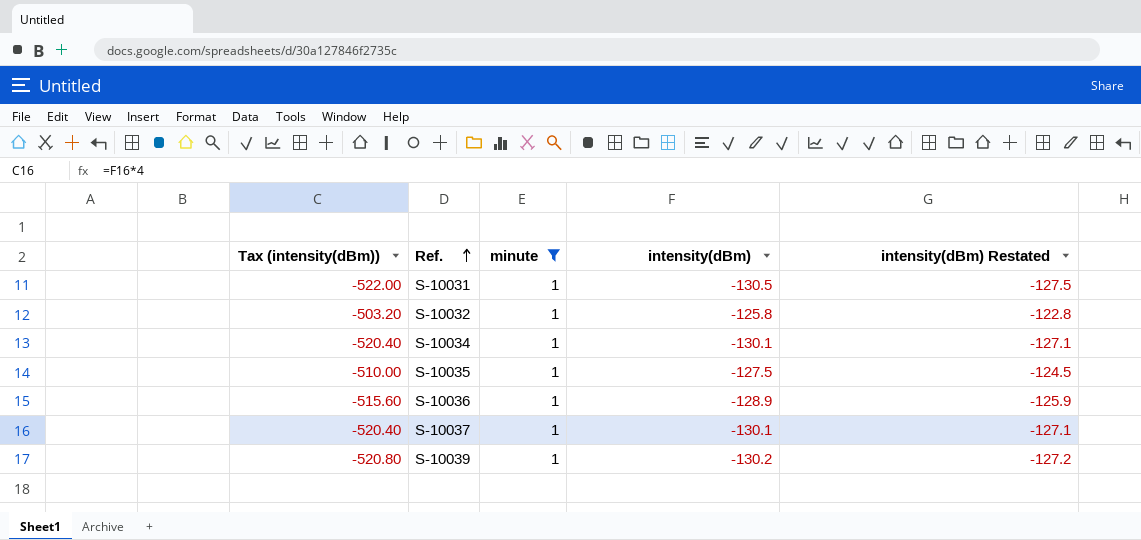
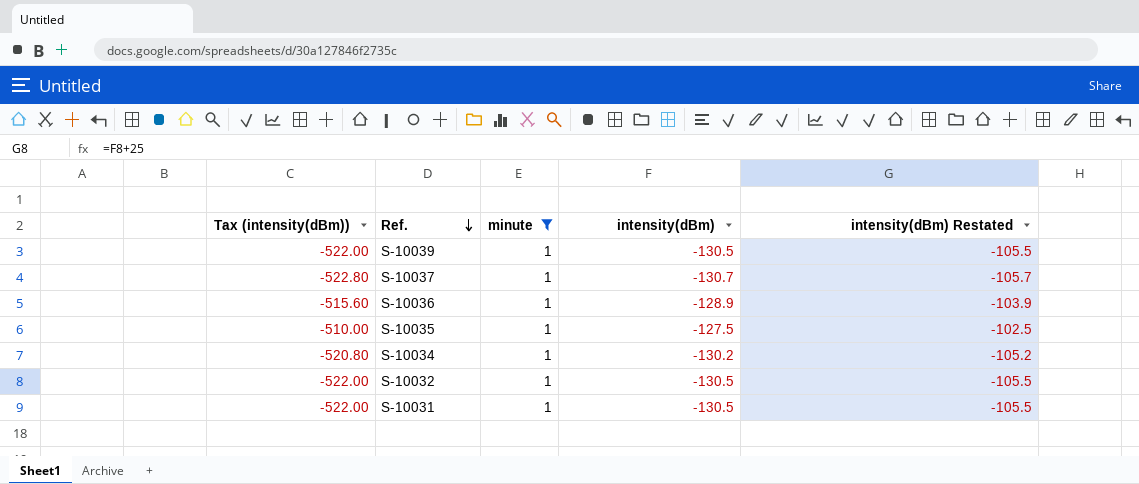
row order: Ref. ascending -> Ref. descending
column intensity(dBm) Restated | formula: [intensity(dBm)] + 3 -> [intensity(dBm)] + 25
S-10039 | Tax (intensity(dBm)): -520.80 -> -522.00
S-10039 | intensity(dBm): -130.2 -> -130.5
S-10037 | Tax (intensity(dBm)): -520.40 -> -522.80
S-10037 | intensity(dBm): -130.1 -> -130.7
S-10034 | Tax (intensity(dBm)): -520.40 -> -520.80
S-10034 | intensity(dBm): -130.1 -> -130.2
S-10032 | Tax (intensity(dBm)): -503.20 -> -522.00
S-10032 | intensity(dBm): -125.8 -> -130.5

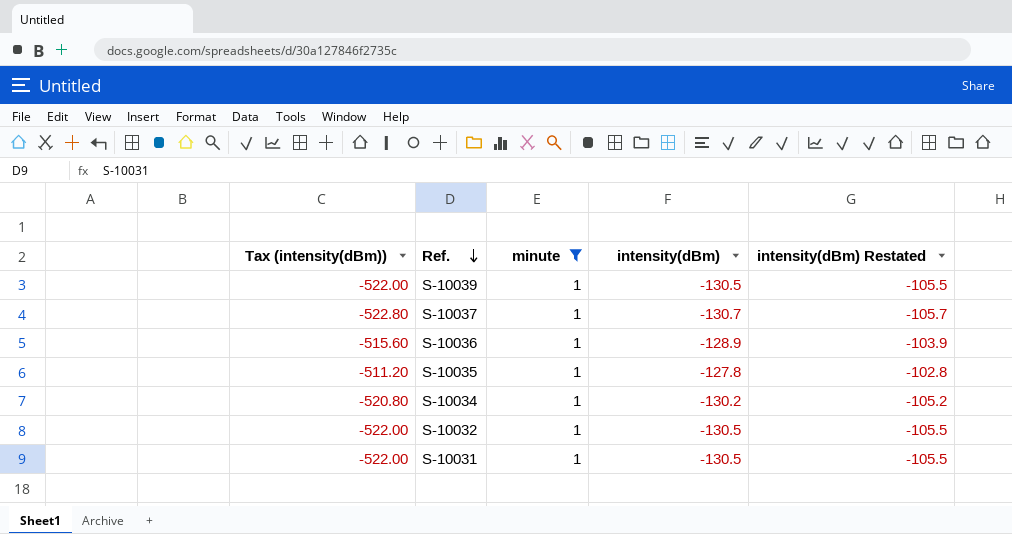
S-10035 | Tax (intensity(dBm)): -510.00 -> -511.20
S-10035 | intensity(dBm): -127.5 -> -127.8
S-10035 | intensity(dBm) Restated: -102.5 -> -102.8

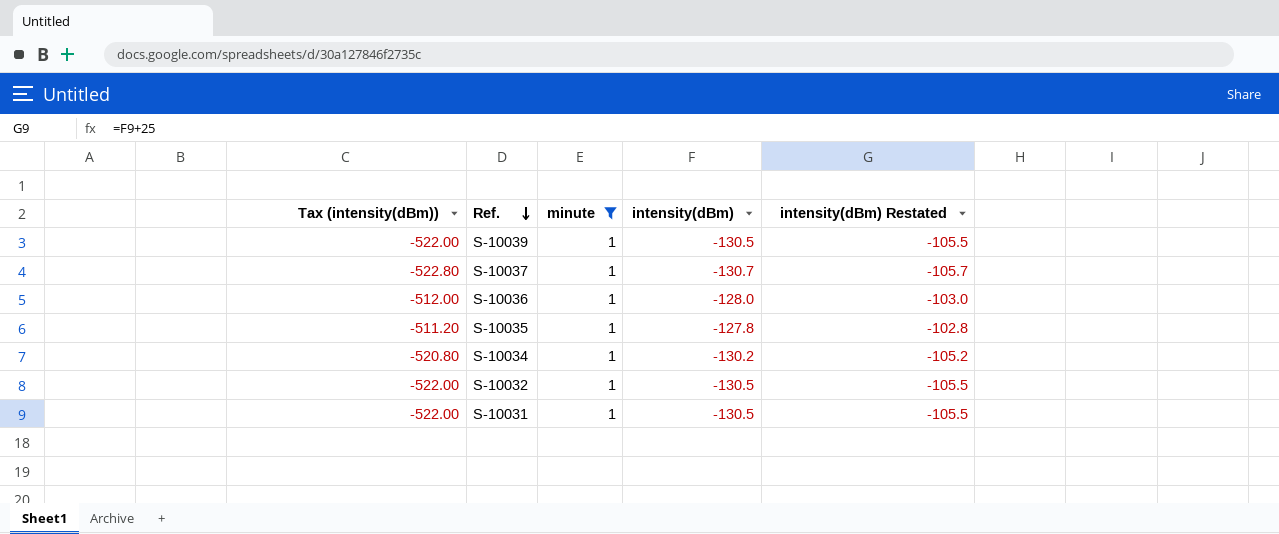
S-10036 | Tax (intensity(dBm)): -515.60 -> -512.00
S-10036 | intensity(dBm): -128.9 -> -128.0
S-10036 | intensity(dBm) Restated: -103.9 -> -103.0

